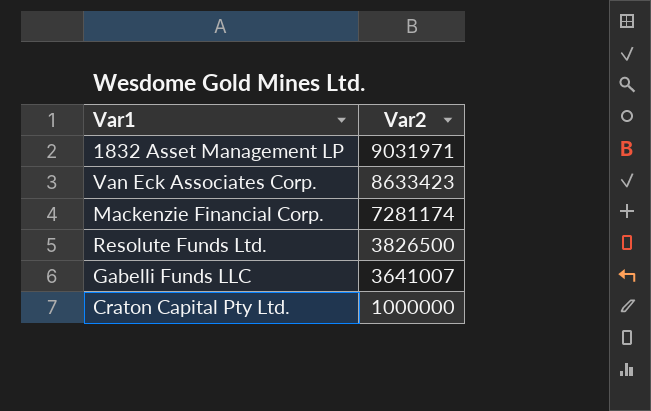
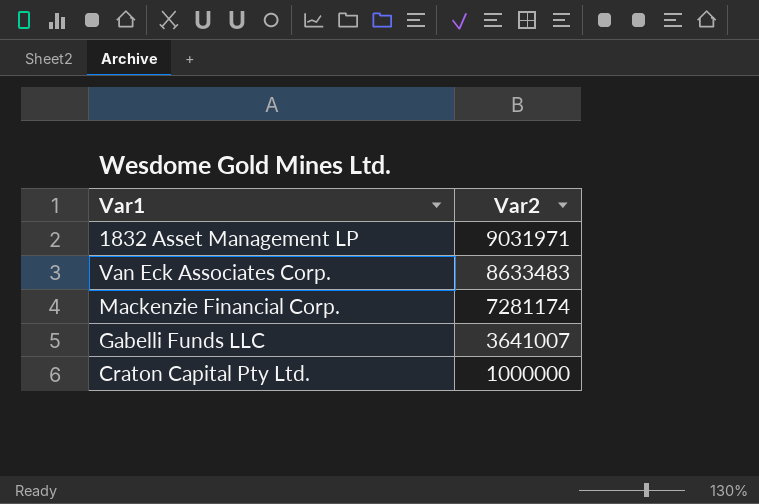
row Resolute Funds Ltd.: 3826500 -> none
Van Eck Associates Corp. | Var2: 8633423 -> 8633483

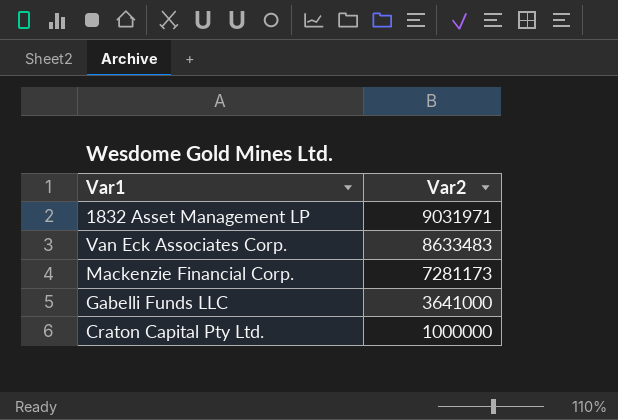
Mackenzie Financial Corp. | Var2: 7281174 -> 7281173
Gabelli Funds LLC | Var2: 3641007 -> 3641000

